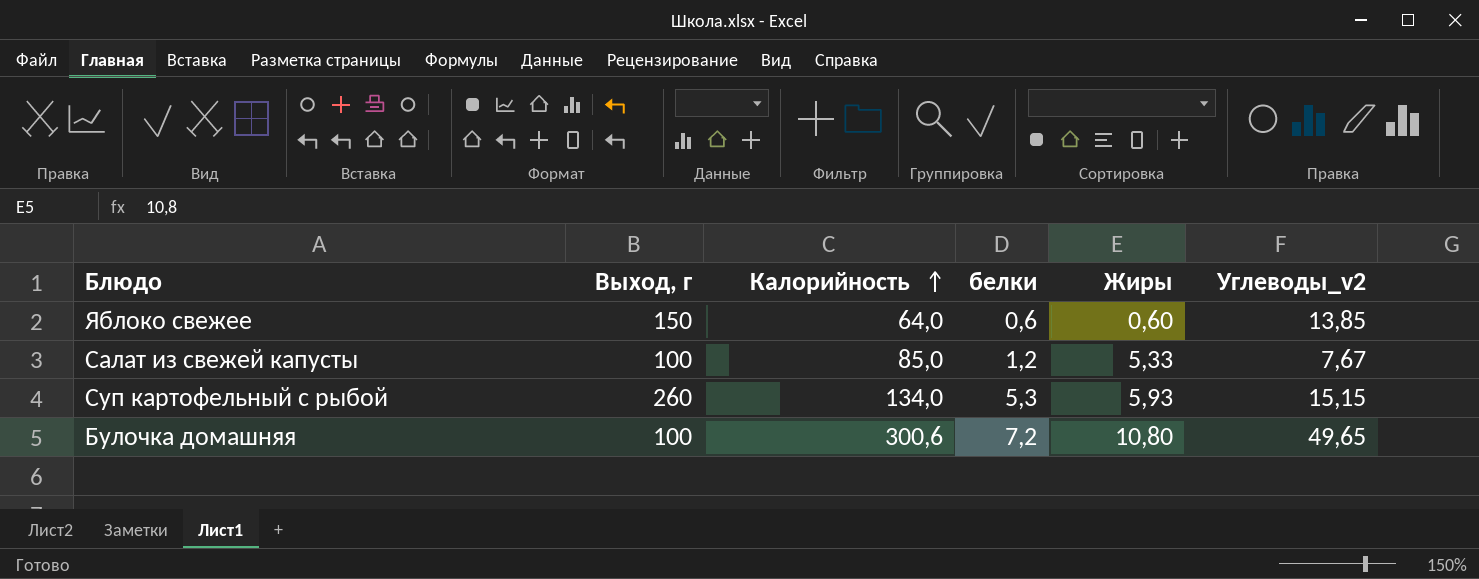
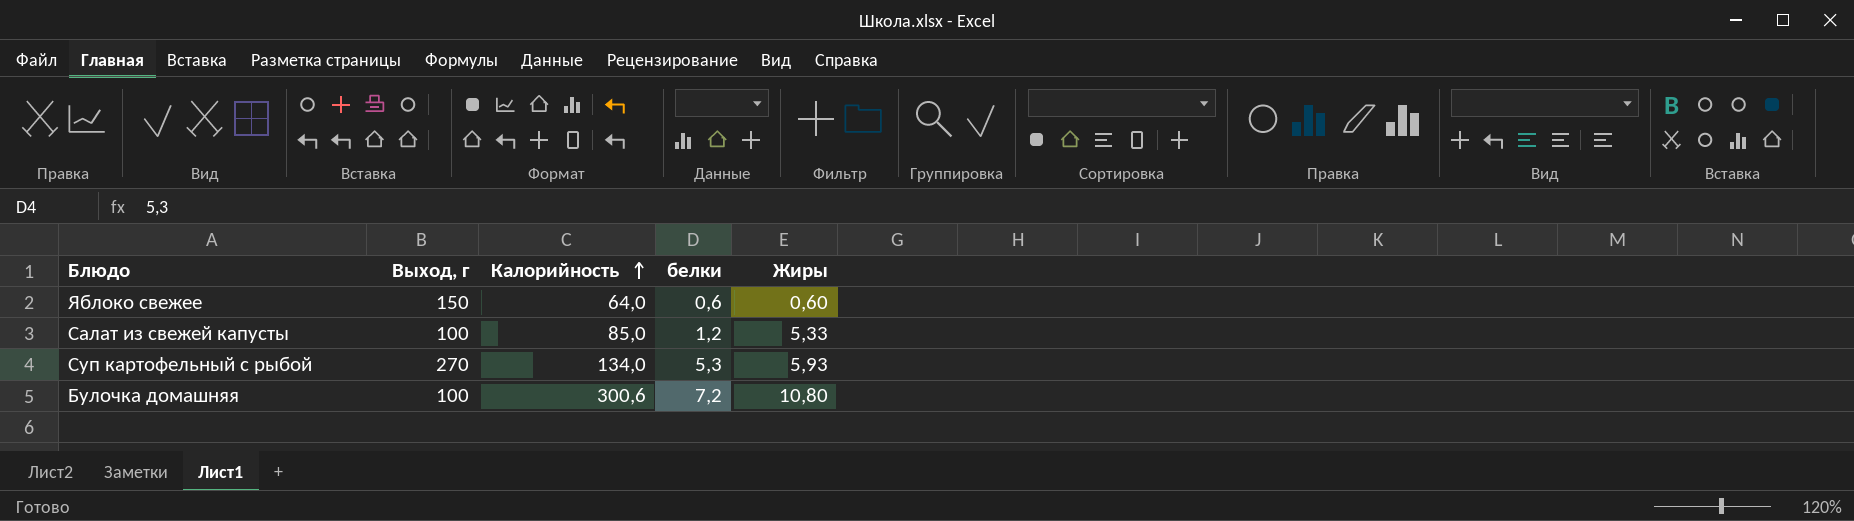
column Углеводы_v2 | position: 6 -> none
Суп картофельный с рыбой | Выход, г: 260 -> 270

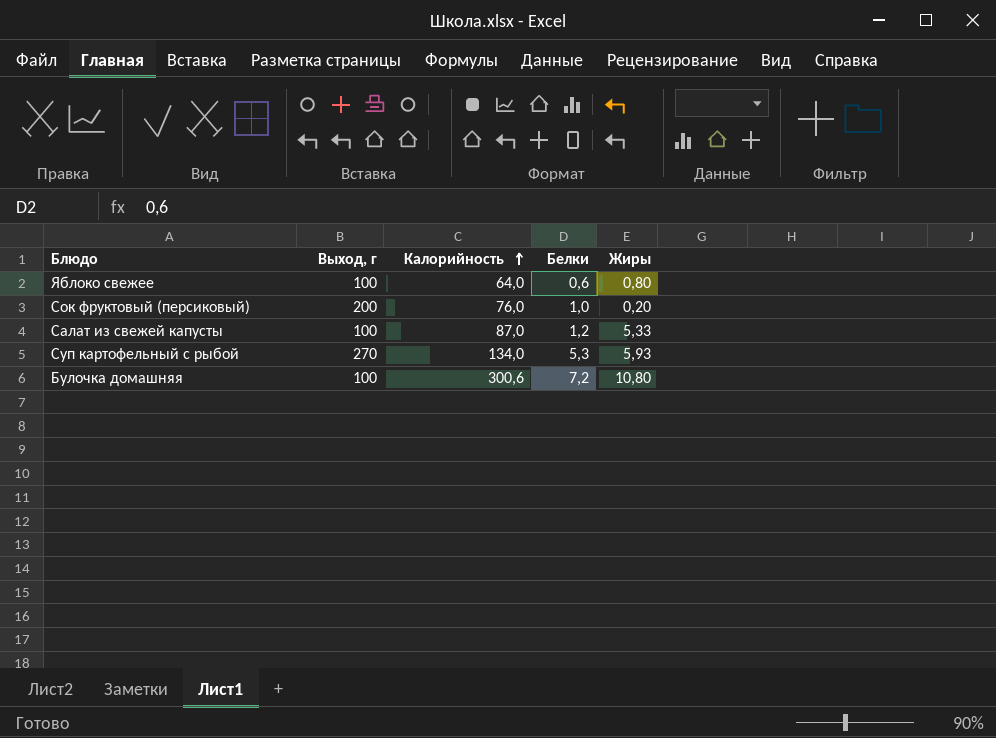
column name: белки -> Белки
Яблоко свежее | Выход, г: 150 -> 100
Яблоко свежее | Жиры: 0,60 -> 0,80
row Сок фруктовый (персиковый): none -> 200 | 76,0 | 1,0 | 0,20
Салат из свежей капусты | Калорийность: 85,0 -> 87,0

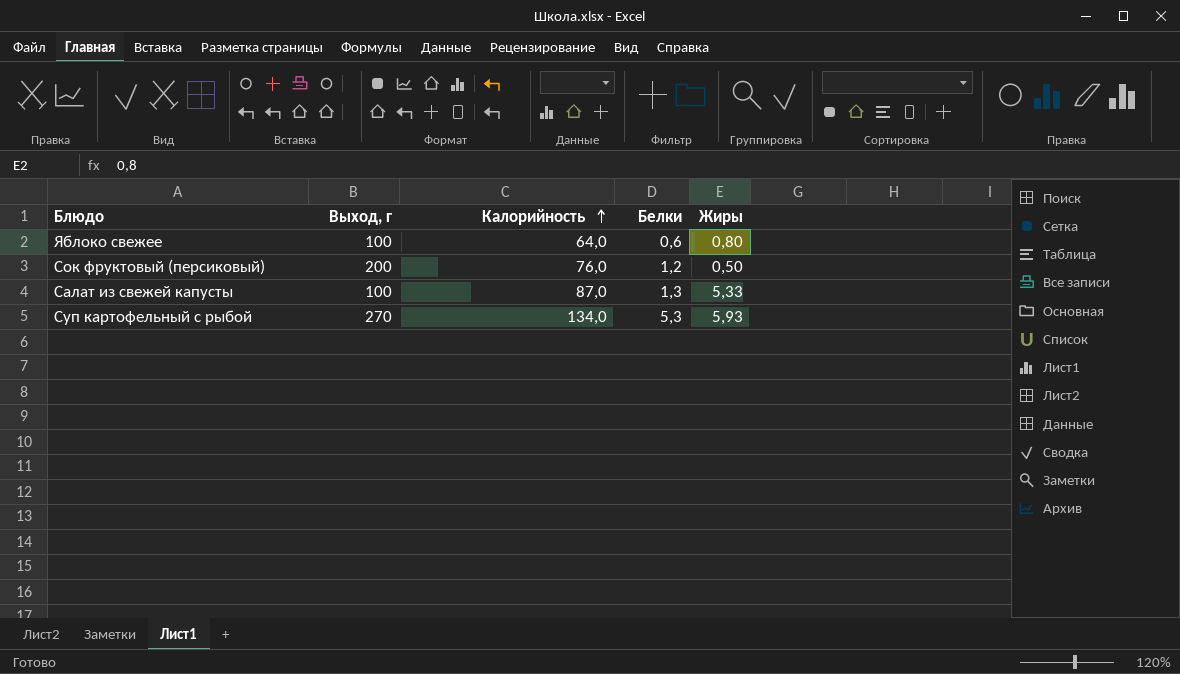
row Булочка домашняя: 100 | 300,6 | 7,2 | 10,80 -> none
Сок фруктовый (персиковый) | Белки: 1,0 -> 1,2
Сок фруктовый (персиковый) | Жиры: 0,20 -> 0,50
Салат из свежей капусты | Белки: 1,2 -> 1,3

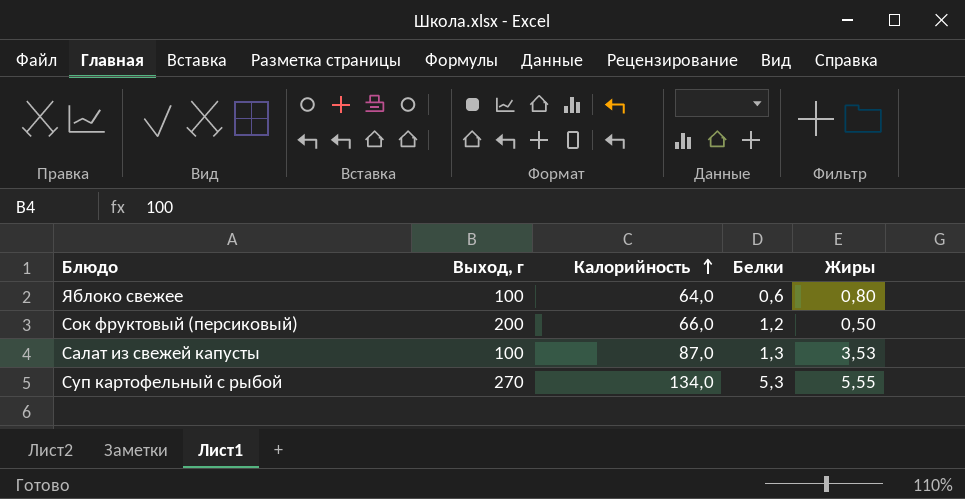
Сок фруктовый (персиковый) | Калорийность: 76,0 -> 66,0
Салат из свежей капусты | Жиры: 5,33 -> 3,53
Суп картофельный с рыбой | Жиры: 5,93 -> 5,55

